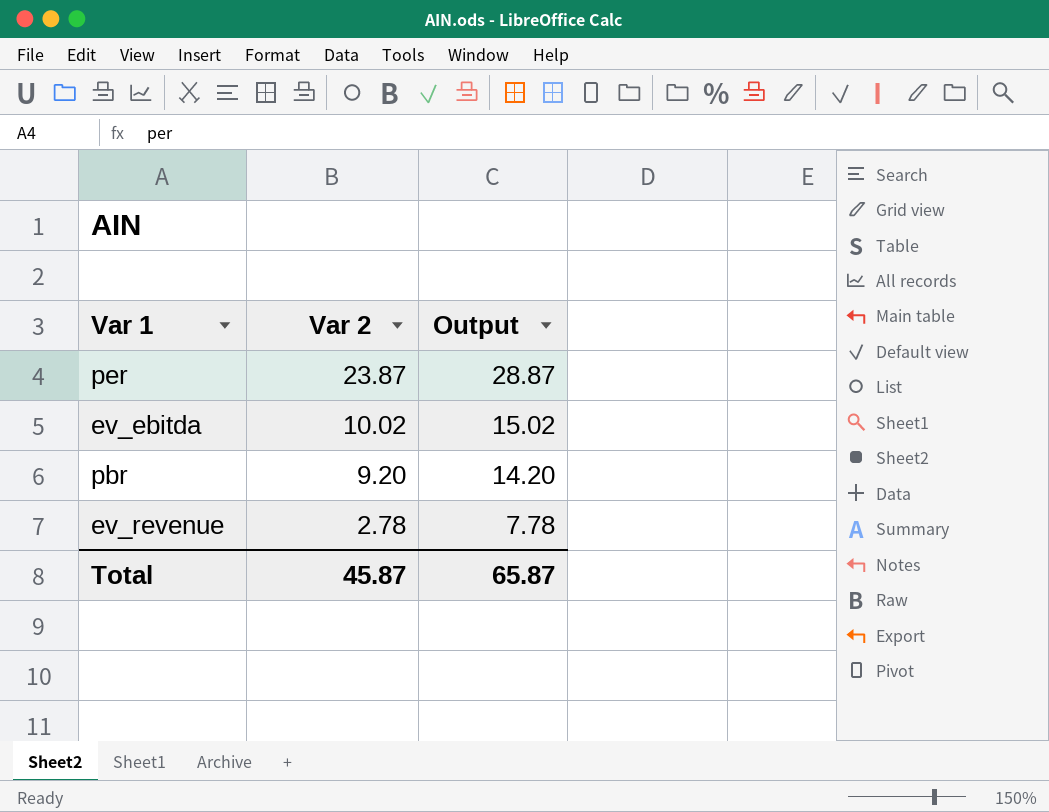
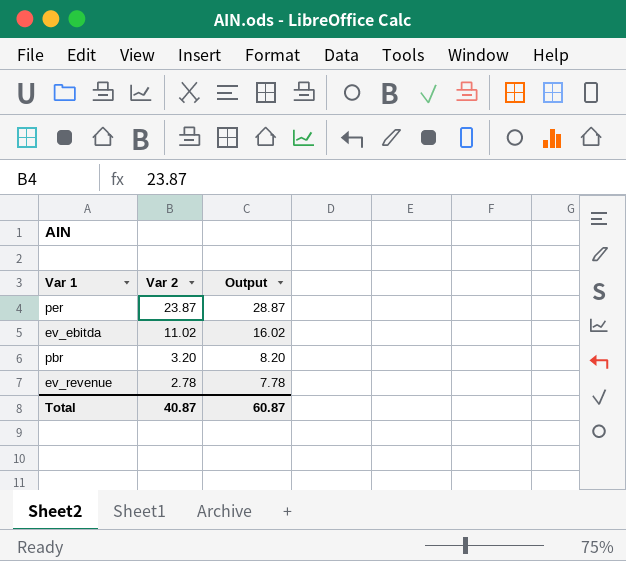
ev_ebitda | Var 2: 10.02 -> 11.02
ev_ebitda | Output: 15.02 -> 16.02
pbr | Var 2: 9.20 -> 3.20
pbr | Output: 14.20 -> 8.20
Total | Var 2: 45.87 -> 40.87
Total | Output: 65.87 -> 60.87

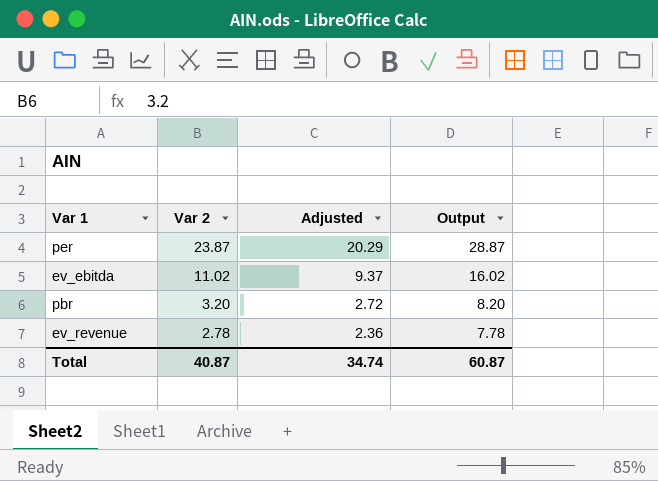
column Adjusted | formula: none -> [Var 2] * 0.85

